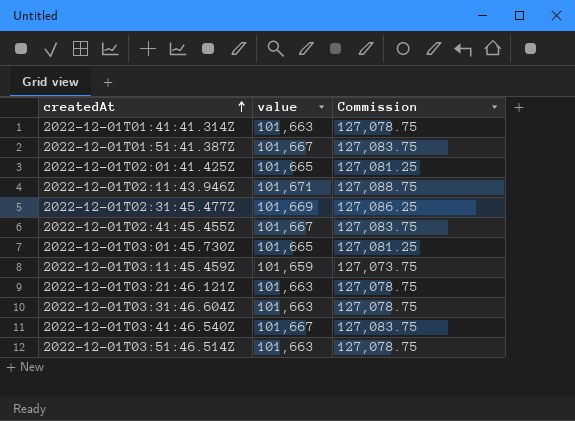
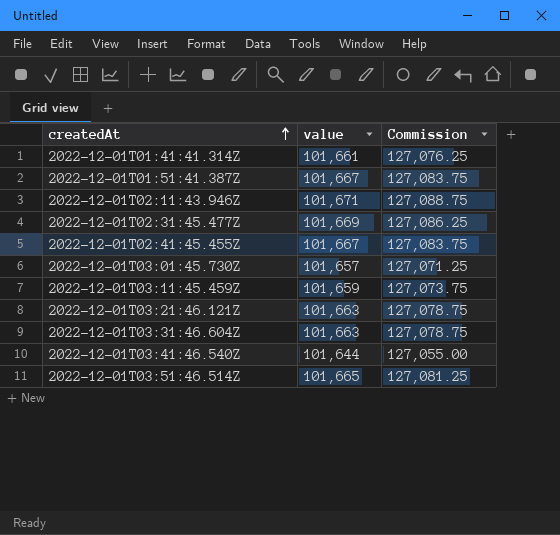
row 2022-12-01T02:01:41.425Z: 101,665 | 127,081.25 -> none
2022-12-01T01:41:41.314Z | value: 101,663 -> 101,661
2022-12-01T01:41:41.314Z | Commission: 127,078.75 -> 127,076.25
2022-12-01T03:01:45.730Z | value: 101,665 -> 101,657
2022-12-01T03:01:45.730Z | Commission: 127,081.25 -> 127,071.25
2022-12-01T03:41:46.540Z | value: 101,667 -> 101,644
2022-12-01T03:41:46.540Z | Commission: 127,083.75 -> 127,055.00
2022-12-01T03:51:46.514Z | value: 101,663 -> 101,665
2022-12-01T03:51:46.514Z | Commission: 127,078.75 -> 127,081.25

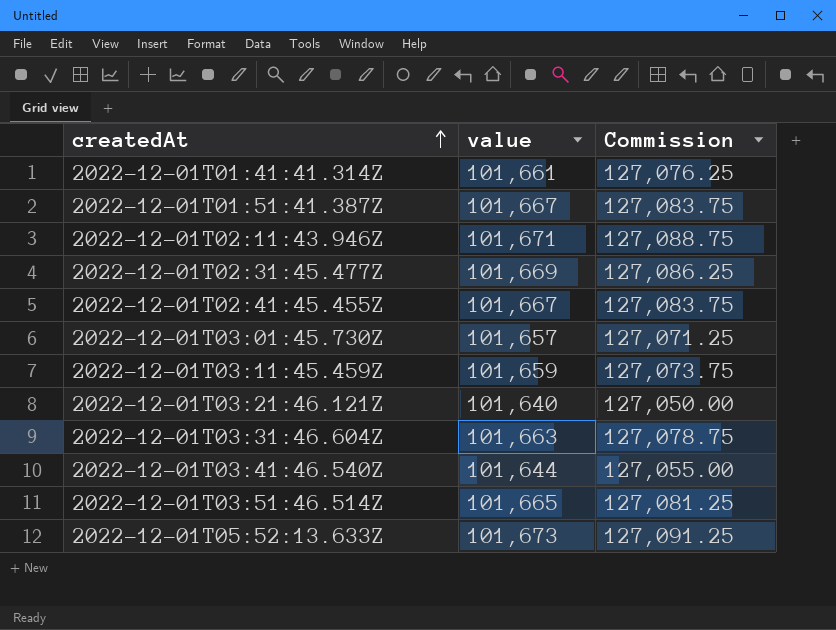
2022-12-01T03:21:46.121Z | value: 101,663 -> 101,640
2022-12-01T03:21:46.121Z | Commission: 127,078.75 -> 127,050.00
row 2022-12-01T05:52:13.633Z: none -> 101,673 | 127,091.25

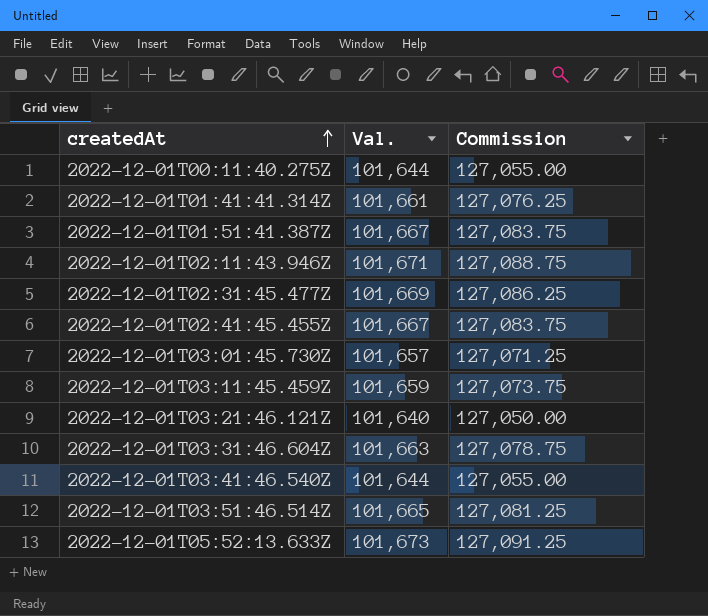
column name: value -> Val.
row 2022-12-01T00:11:40.275Z: none -> 101,644 | 127,055.00

